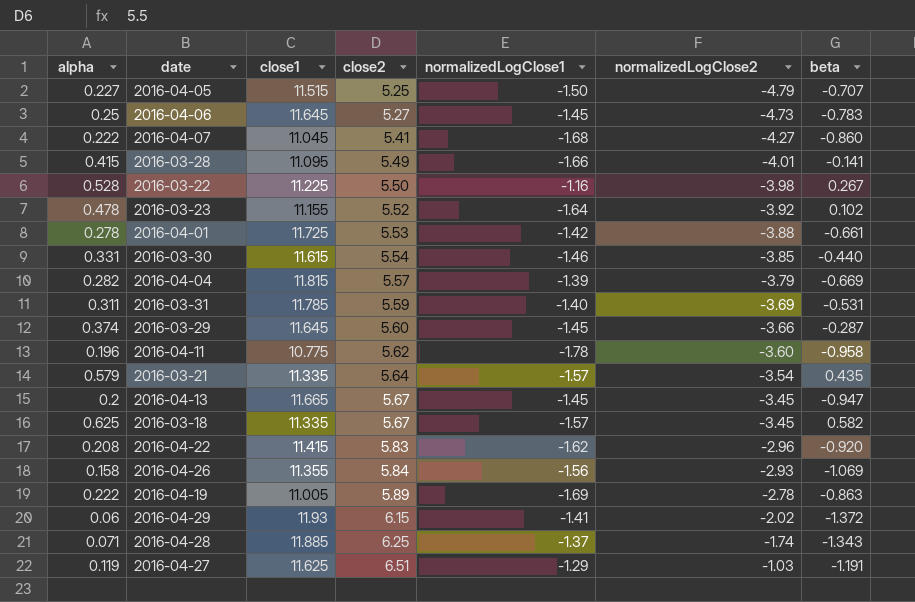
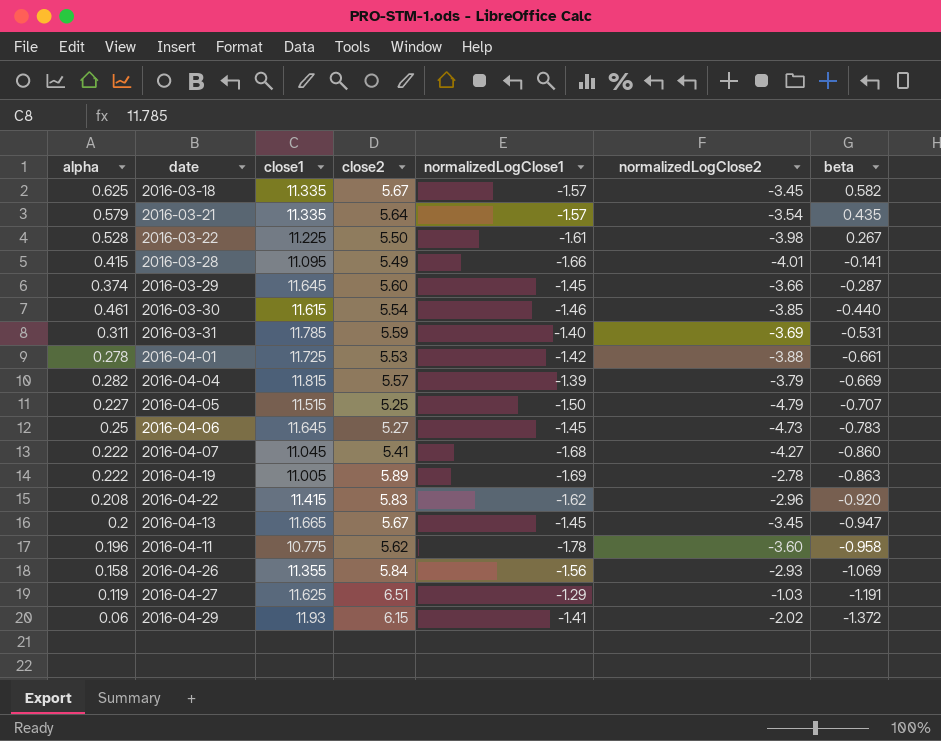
row order: close2 ascending -> beta descending
row 2016-03-23: 0.478 | 11.155 | 5.52 | -1.64 | -3.92 | 0.102 -> none
row 2016-04-28: 0.071 | 11.885 | 6.25 | -1.37 | -1.74 | -1.343 -> none
2016-03-22 | normalizedLogClose1: -1.16 -> -1.61
2016-03-30 | alpha: 0.331 -> 0.461

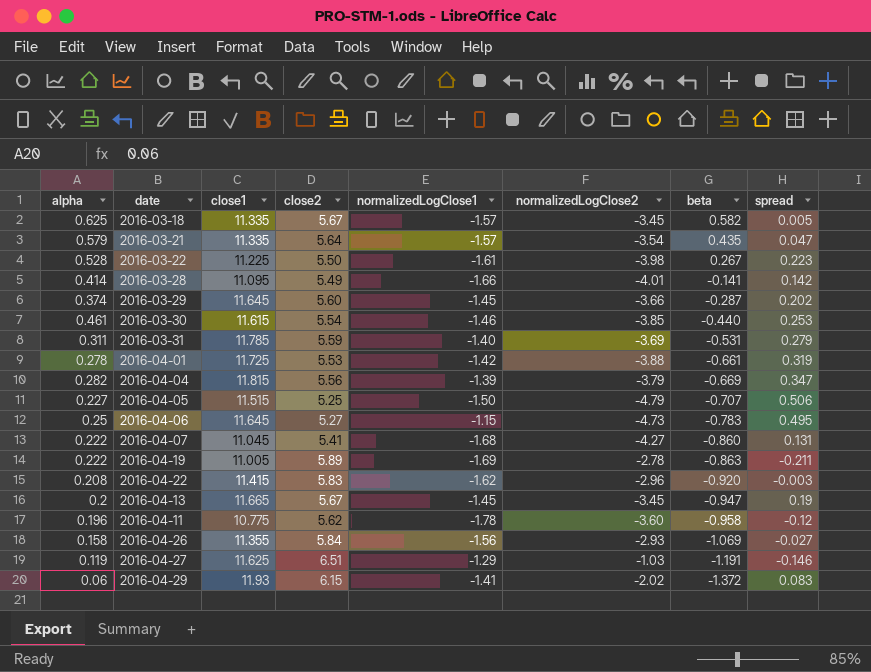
column spread | position: none -> 8
2016-03-28 | alpha: 0.415 -> 0.414
2016-04-04 | close2: 5.57 -> 5.56
2016-04-06 | normalizedLogClose1: -1.45 -> -1.15

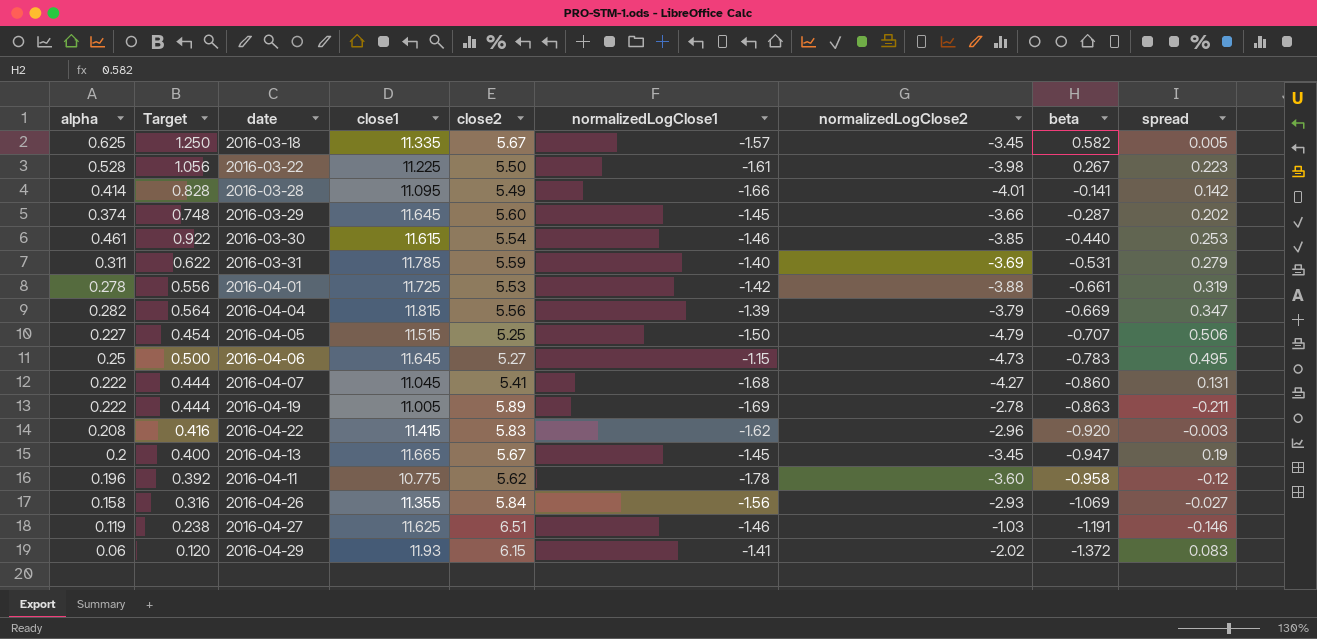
column Target | formula: none -> [alpha] * 2
row 2016-03-21: 0.579 | 11.335 | 5.64 | -1.57 | -3.54 | 0.435 | 0.047 -> none
2016-04-27 | normalizedLogClose1: -1.29 -> -1.46

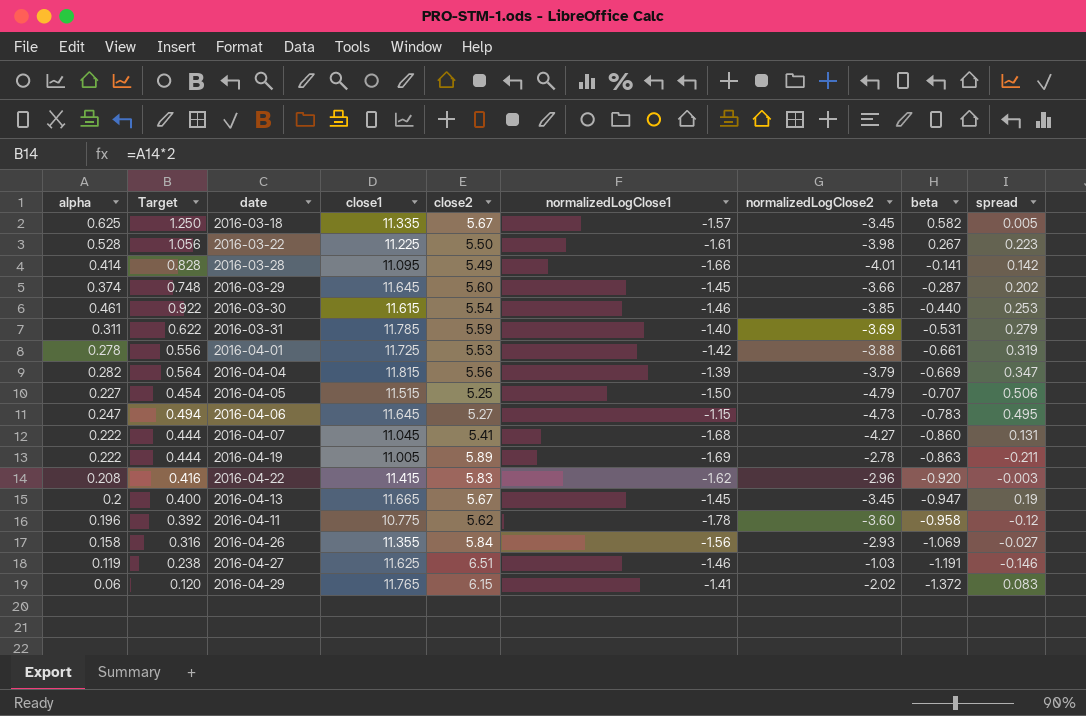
2016-04-06 | alpha: 0.25 -> 0.247
2016-04-06 | Target: 0.500 -> 0.494
2016-04-29 | close1: 11.93 -> 11.765

